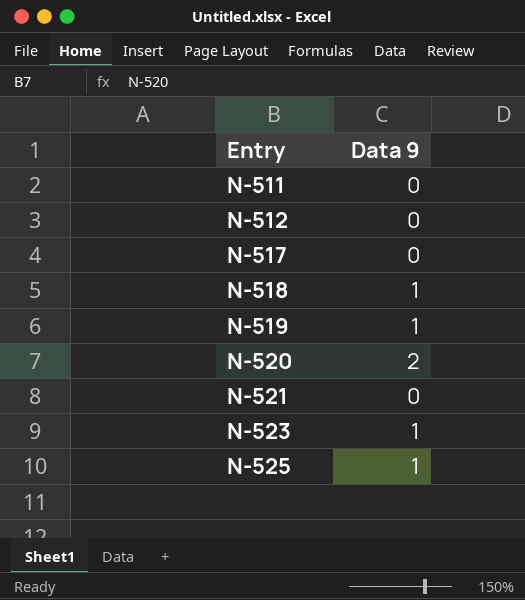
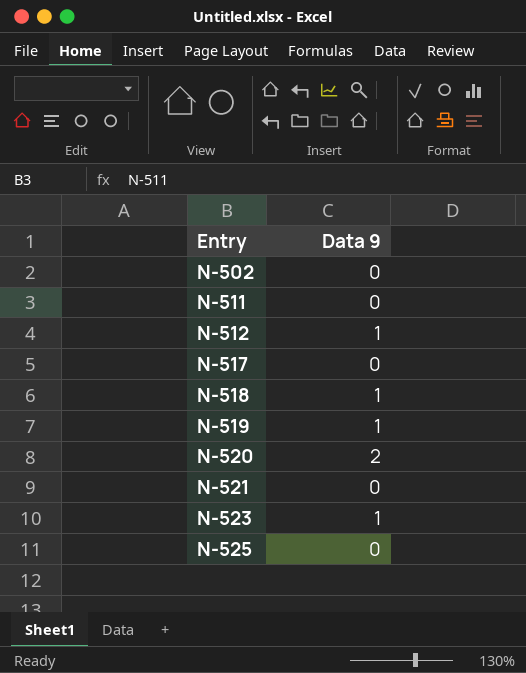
row N-502: none -> 0
N-512 | Data 9: 0 -> 1
N-525 | Data 9: 1 -> 0

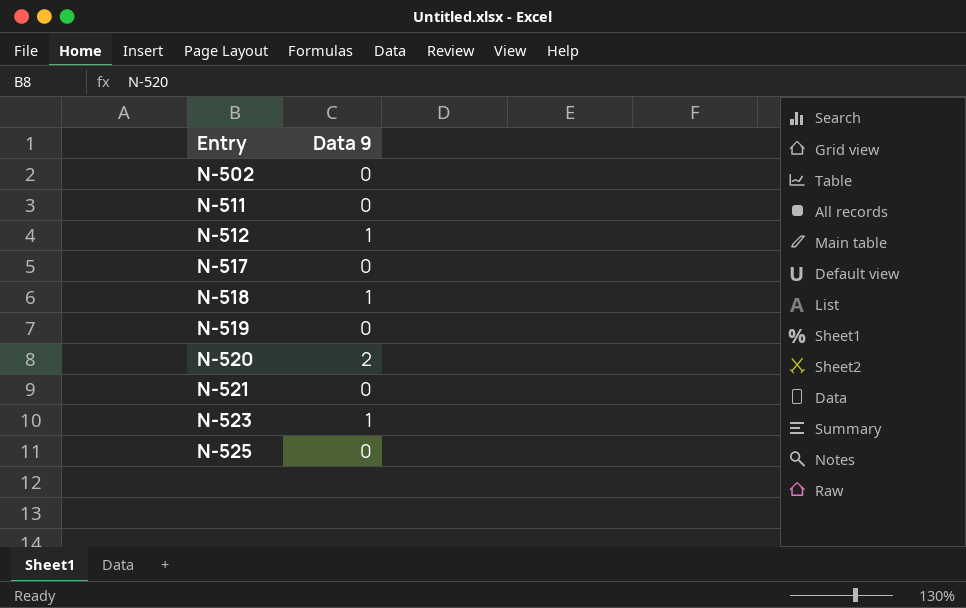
N-519 | Data 9: 1 -> 0

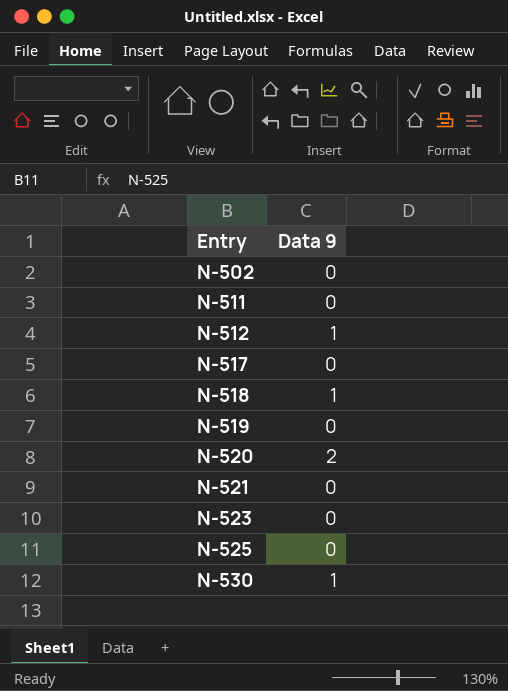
N-523 | Data 9: 1 -> 0
row N-530: none -> 1

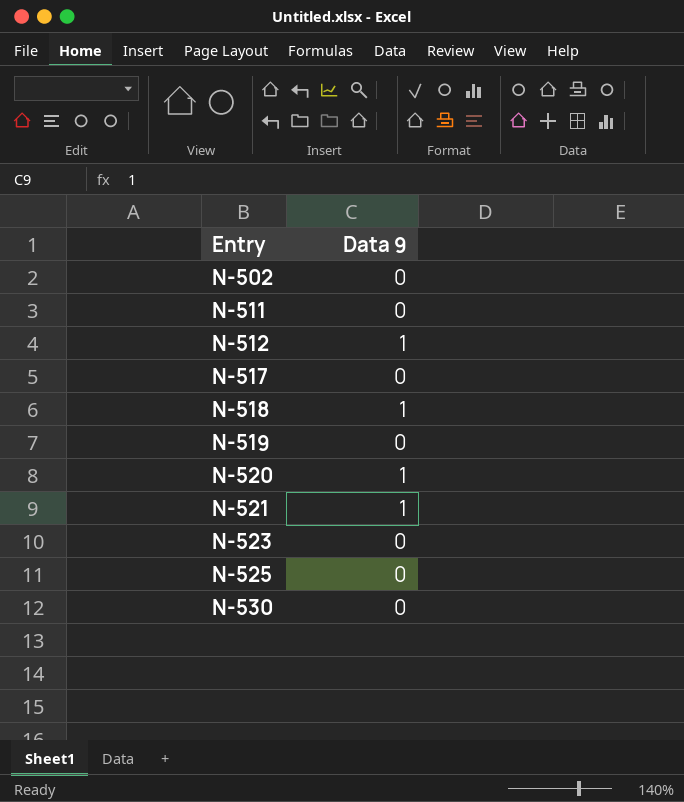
N-520 | Data 9: 2 -> 1
N-521 | Data 9: 0 -> 1
N-530 | Data 9: 1 -> 0

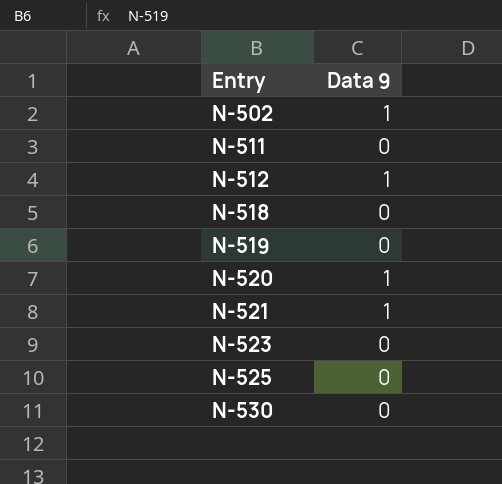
row N-517: 0 -> none
N-502 | Data 9: 0 -> 1
N-518 | Data 9: 1 -> 0

